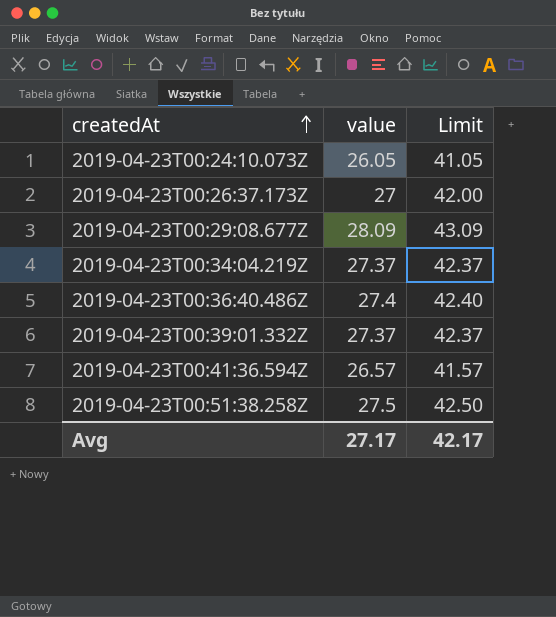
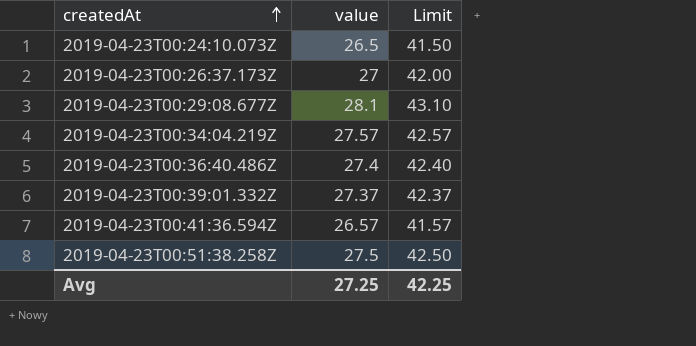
2019-04-23T00:24:10.073Z | value: 26.05 -> 26.5
2019-04-23T00:24:10.073Z | Limit: 41.05 -> 41.50
2019-04-23T00:29:08.677Z | value: 28.09 -> 28.1
2019-04-23T00:29:08.677Z | Limit: 43.09 -> 43.10
2019-04-23T00:34:04.219Z | value: 27.37 -> 27.57
2019-04-23T00:34:04.219Z | Limit: 42.37 -> 42.57
Avg | value: 27.17 -> 27.25
Avg | Limit: 42.17 -> 42.25

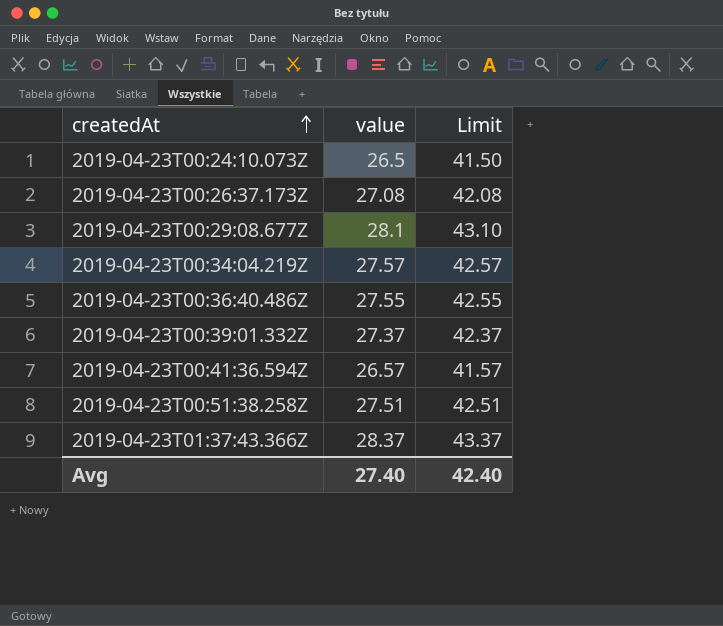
2019-04-23T00:26:37.173Z | value: 27 -> 27.08
2019-04-23T00:26:37.173Z | Limit: 42.00 -> 42.08
2019-04-23T00:36:40.486Z | value: 27.4 -> 27.55
2019-04-23T00:36:40.486Z | Limit: 42.40 -> 42.55
2019-04-23T00:51:38.258Z | value: 27.5 -> 27.51
2019-04-23T00:51:38.258Z | Limit: 42.50 -> 42.51
row 2019-04-23T01:37:43.366Z: none -> 28.37 | 43.37
Avg | value: 27.25 -> 27.40
Avg | Limit: 42.25 -> 42.40

